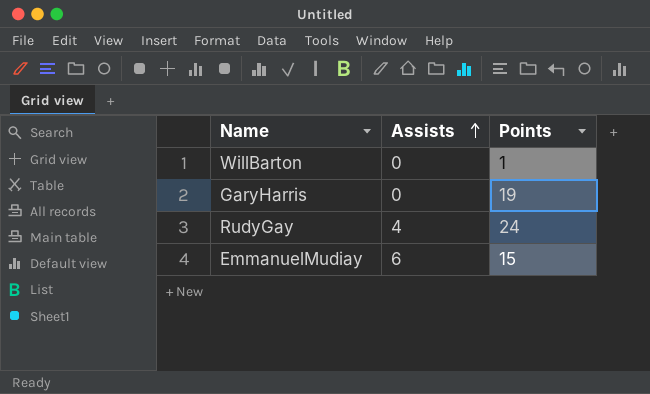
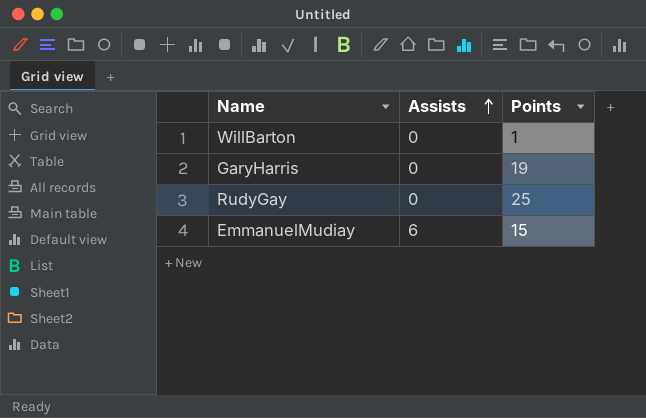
RudyGay | Assists: 4 -> 0
RudyGay | Points: 24 -> 25

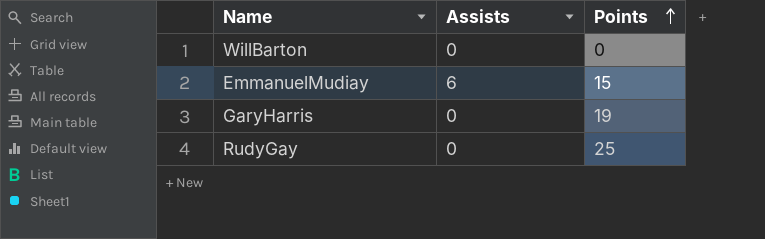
row order: Assists ascending -> Points ascending
WillBarton | Points: 1 -> 0

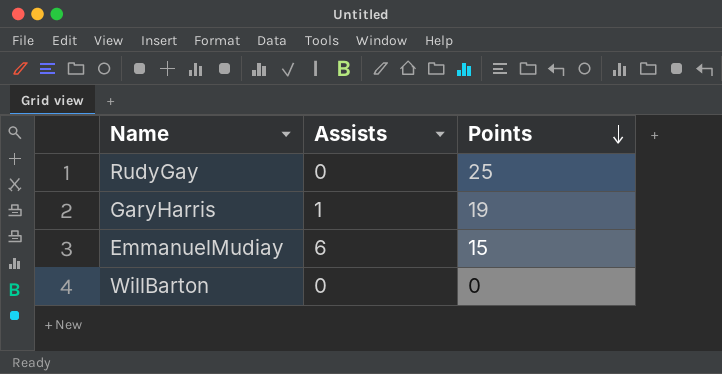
row order: Points ascending -> Points descending
GaryHarris | Assists: 0 -> 1

